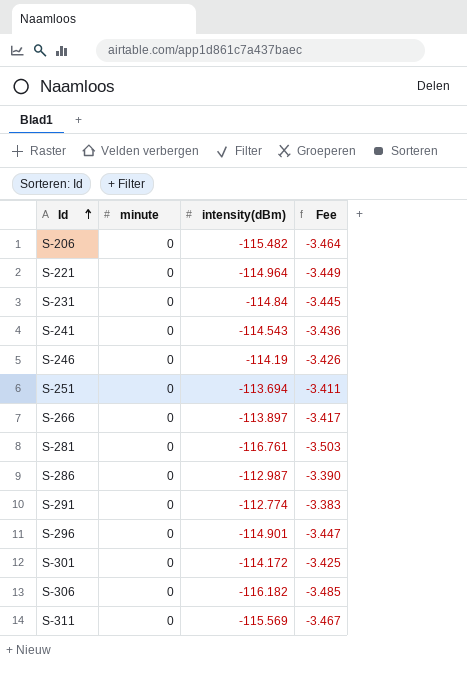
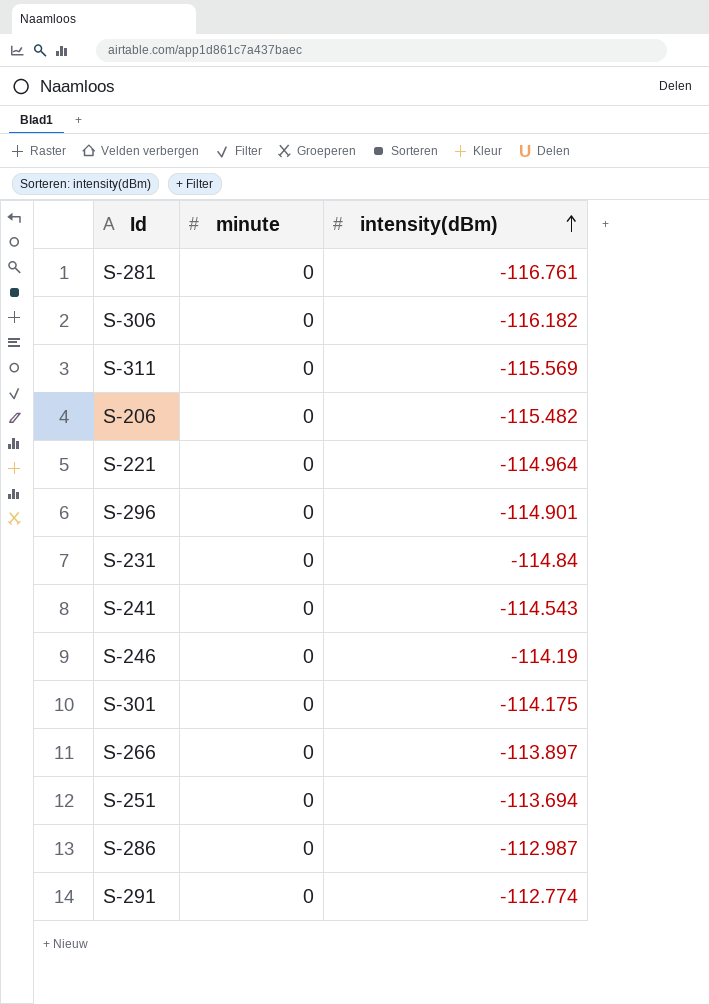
row order: Id ascending -> intensity(dBm) ascending
column Fee | formula: [intensity(dBm)] * 0.03 -> none
S-301 | intensity(dBm): -114.172 -> -114.175

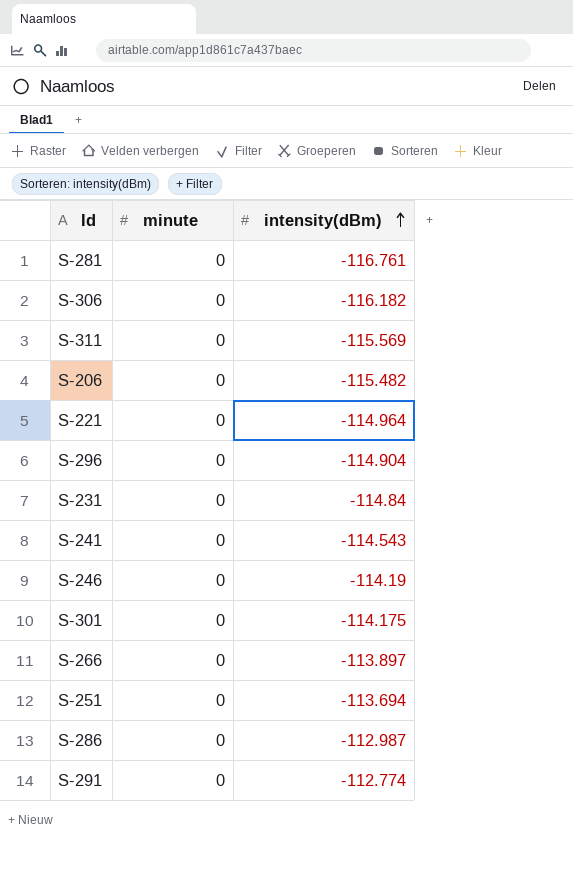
S-296 | intensity(dBm): -114.901 -> -114.904

